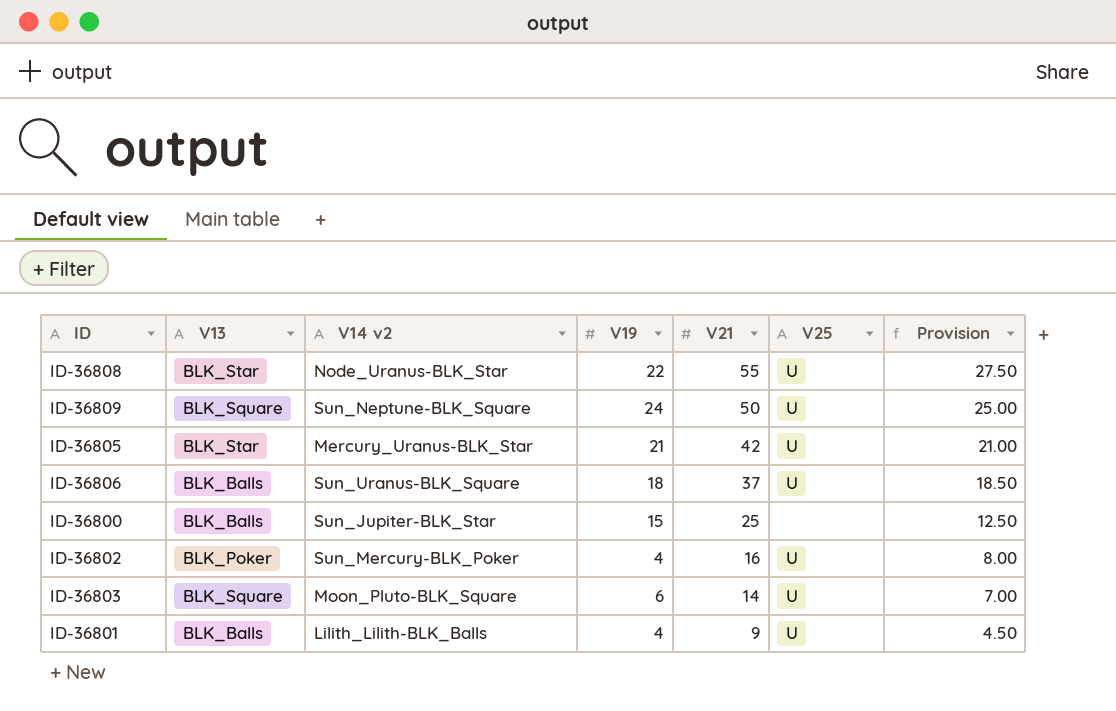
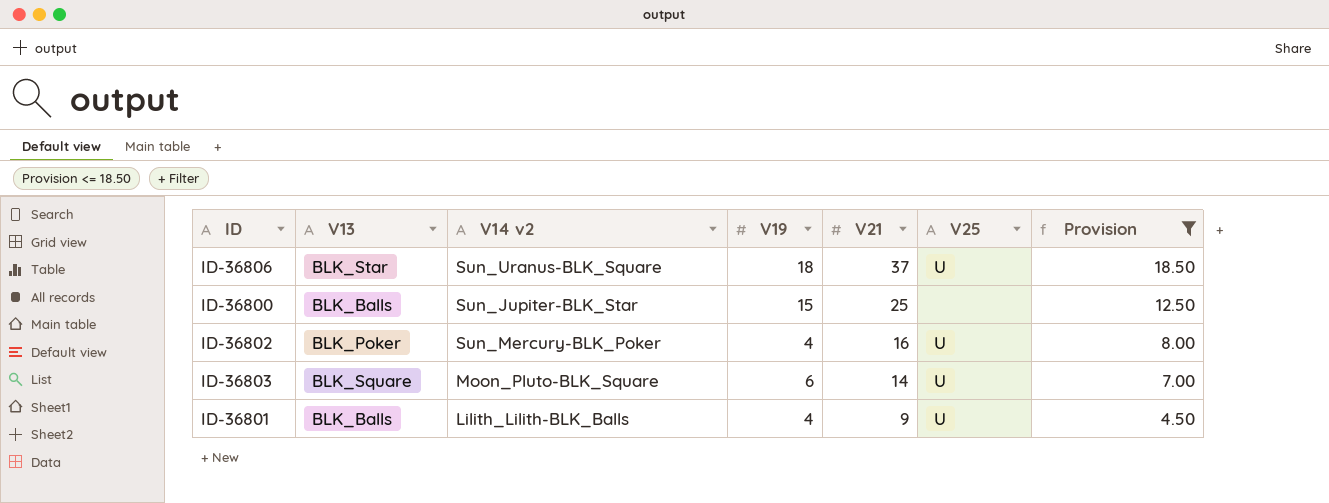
filter: none -> Provision <= 18.50
ID-36806 | V13: BLK_Balls -> BLK_Star

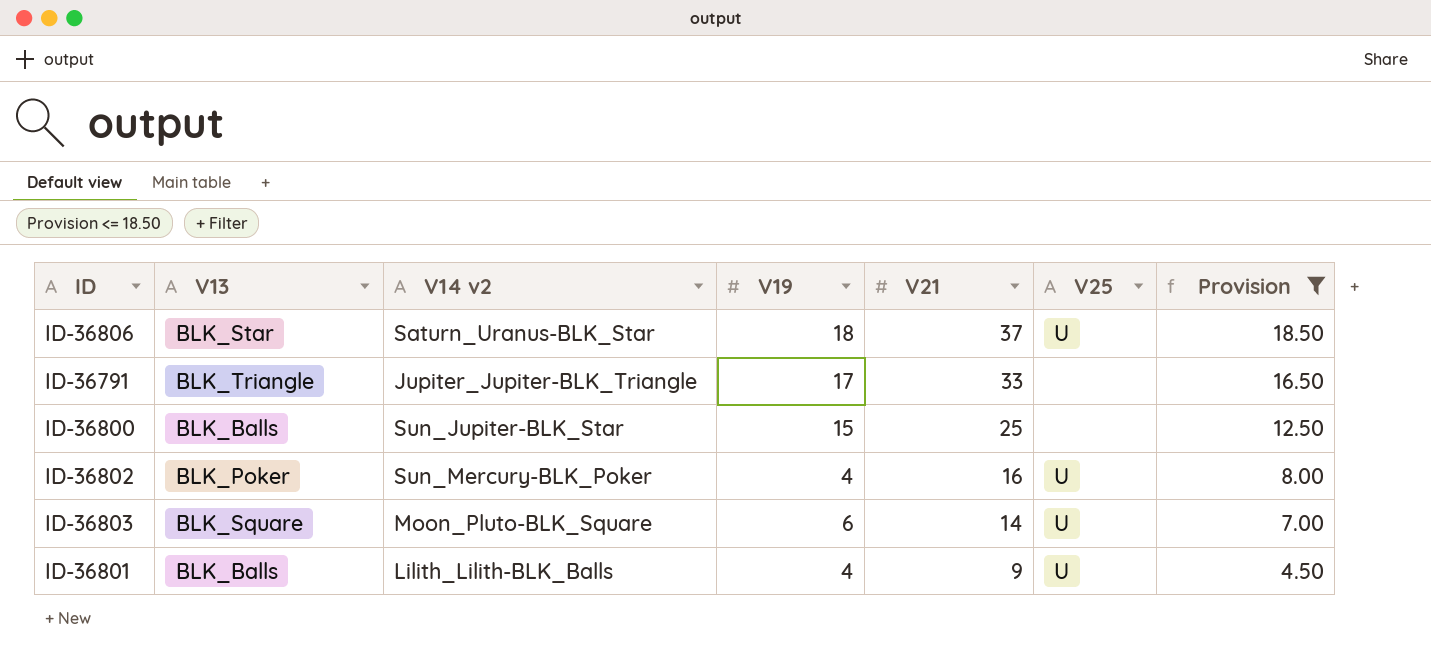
ID-36806 | V14 v2: Sun_Uranus-BLK_Square -> Saturn_Uranus-BLK_Star
row ID-36791: none -> BLK_Triangle | Jupiter_Jupiter-BLK_Triangle | 17 | 33 | none | 16.50

